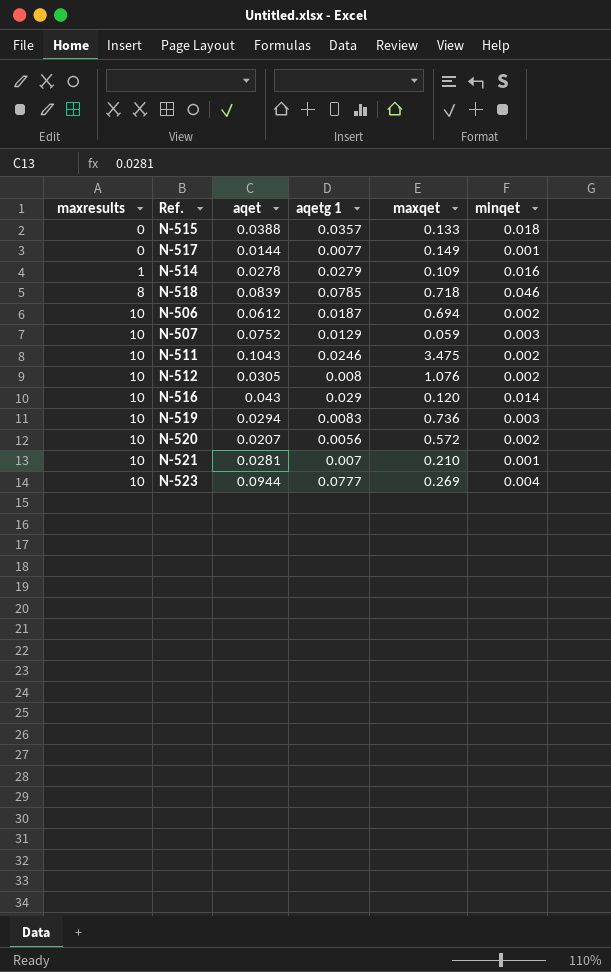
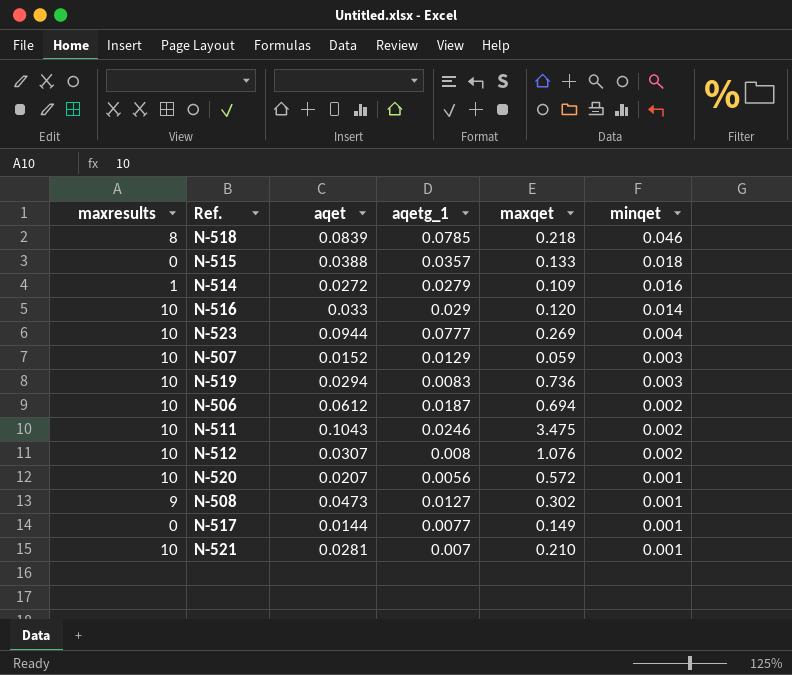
row order: maxresults ascending -> minqet descending
column name: aqetg 1 -> aqetg_1
N-518 | maxqet: 0.718 -> 0.218
N-514 | aqet: 0.0278 -> 0.0272
N-516 | aqet: 0.043 -> 0.033
N-507 | aqet: 0.0752 -> 0.0152
N-512 | aqet: 0.0305 -> 0.0307
N-520 | minqet: 0.002 -> 0.001
row N-508: none -> 9 | 0.0473 | 0.0127 | 0.302 | 0.001

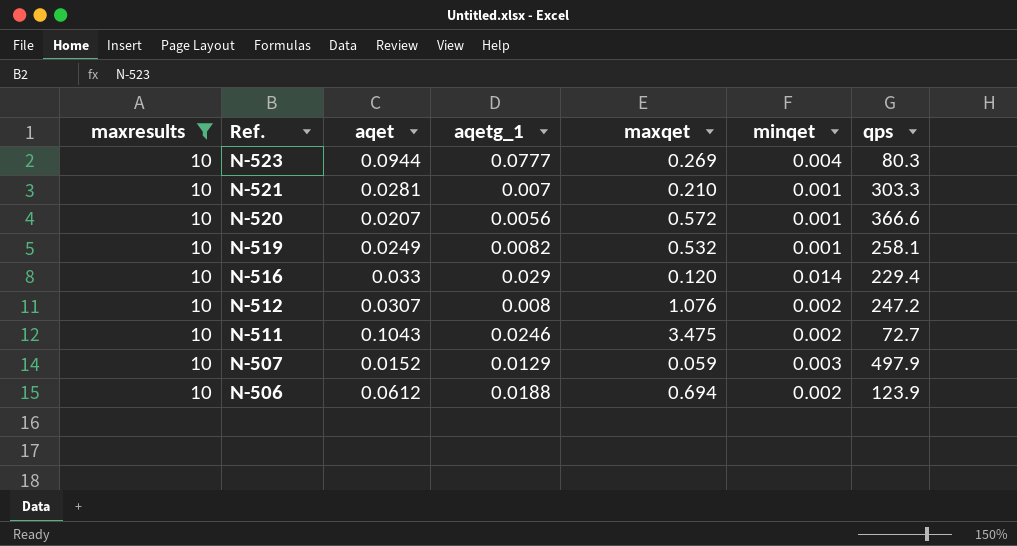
filter: none -> maxresults = 10
row order: minqet descending -> Ref. descending
column qps | position: none -> 7
N-519 | aqet: 0.0294 -> 0.0249
N-519 | aqetg_1: 0.0083 -> 0.0082
N-519 | maxqet: 0.736 -> 0.532
N-519 | minqet: 0.003 -> 0.001
N-506 | aqetg_1: 0.0187 -> 0.0188

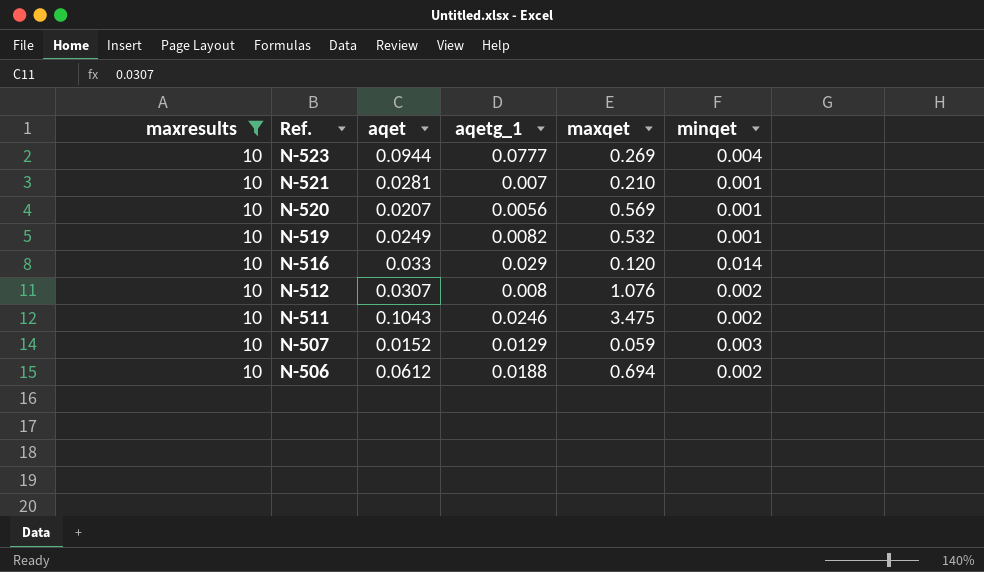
column qps | position: 7 -> none
N-520 | maxqet: 0.572 -> 0.569

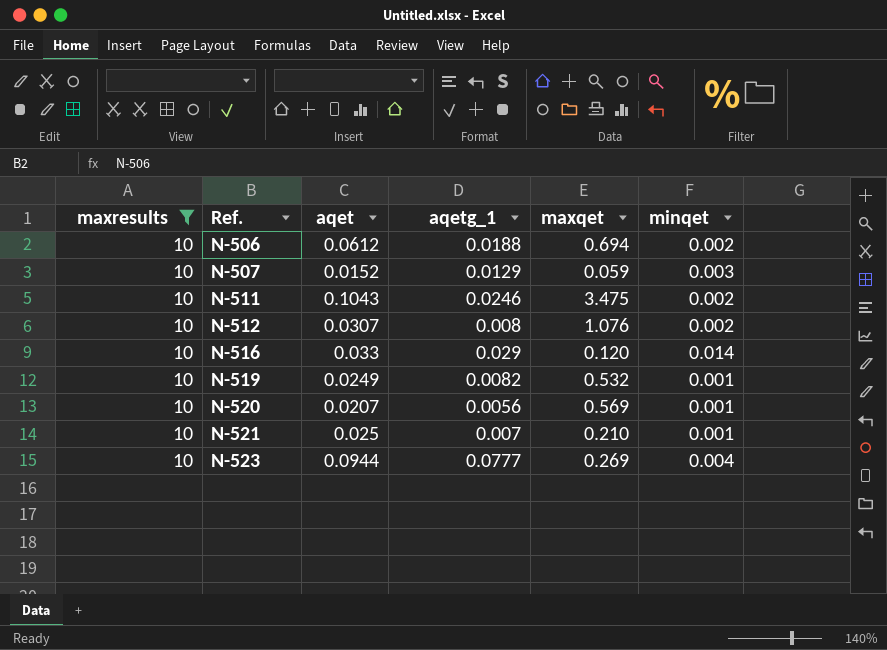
row order: Ref. descending -> Ref. ascending
N-521 | aqet: 0.0281 -> 0.025

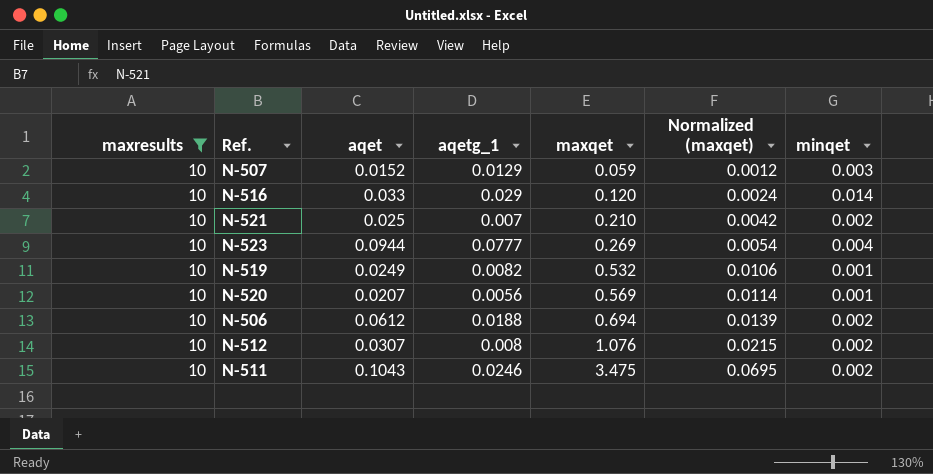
row order: Ref. ascending -> maxqet ascending
column Normalized (maxqet) | formula: none -> [maxqet] * 0.02
N-521 | minqet: 0.001 -> 0.002

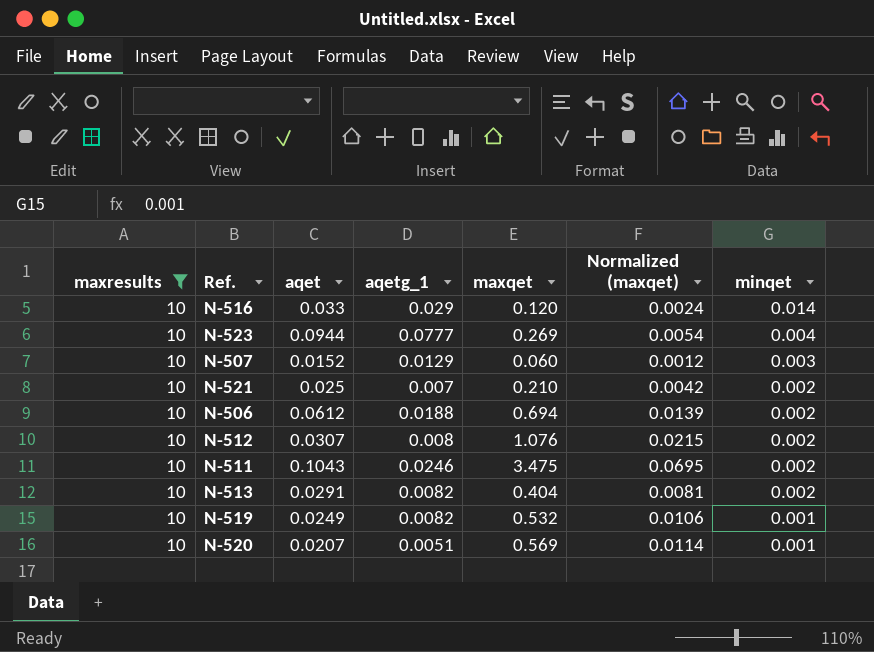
row order: maxqet ascending -> minqet descending
N-507 | maxqet: 0.059 -> 0.060
row N-513: none -> 10 | 0.0291 | 0.0082 | 0.404 | 0.0081 | 0.002
N-520 | aqetg_1: 0.0056 -> 0.0051

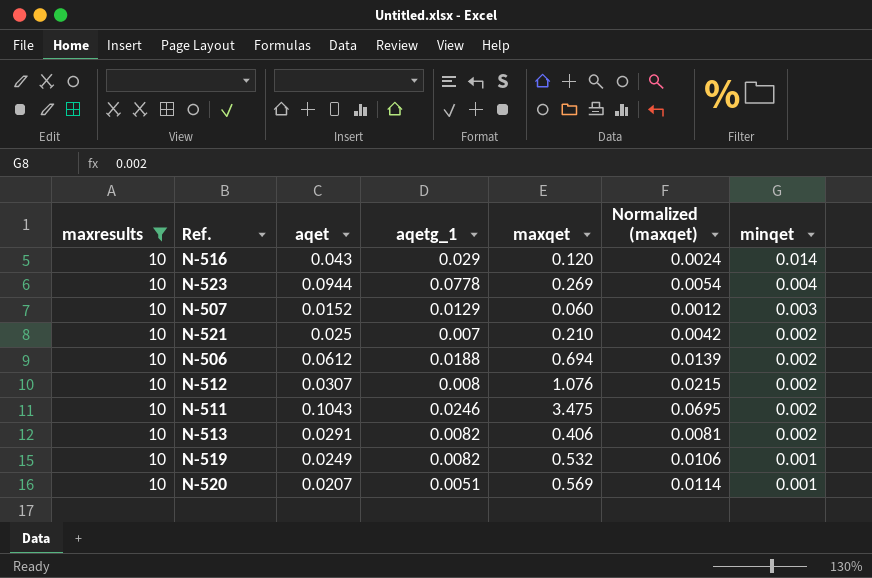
N-516 | aqet: 0.033 -> 0.043
N-523 | aqetg_1: 0.0777 -> 0.0778
N-513 | maxqet: 0.404 -> 0.406

